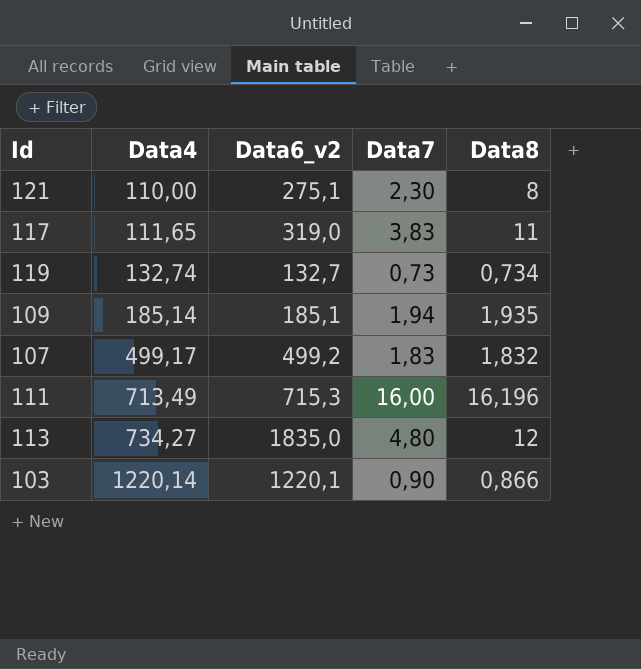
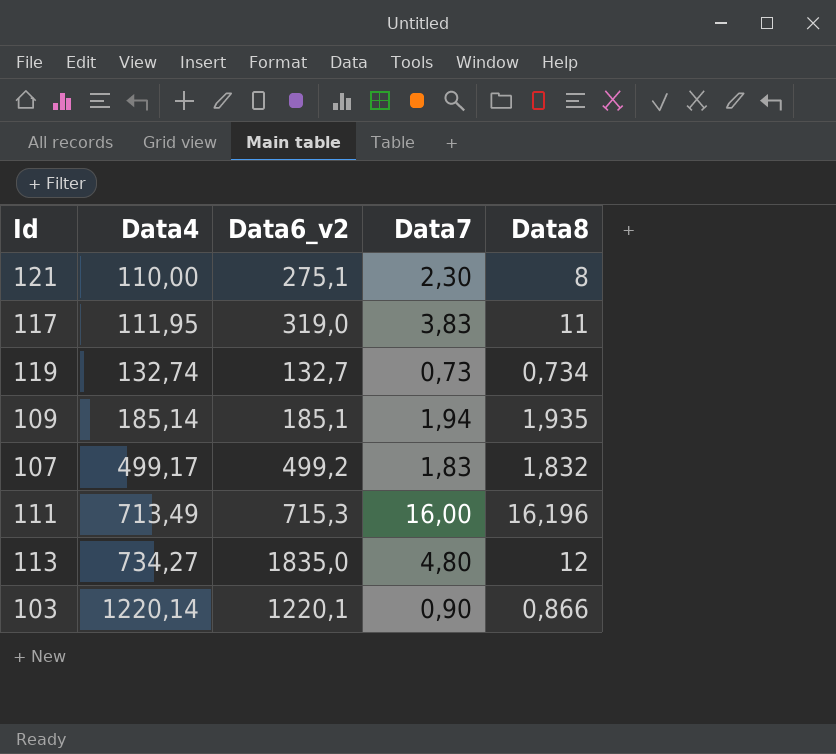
117 | Data4: 111,65 -> 111,95

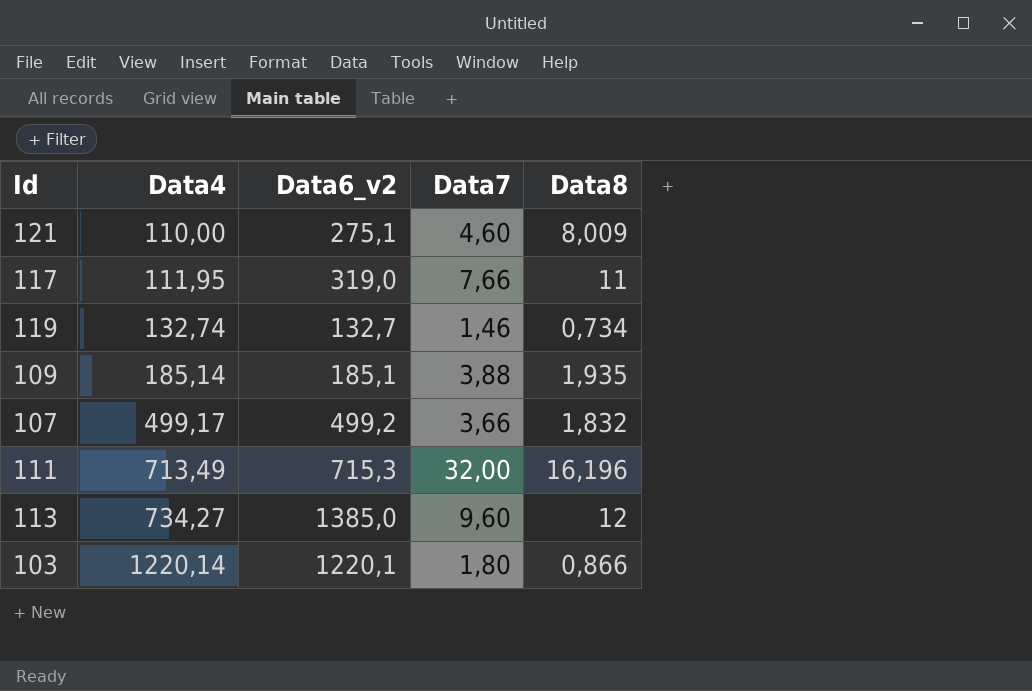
121 | Data7: 2,30 -> 4,60
121 | Data8: 8 -> 8,009
117 | Data7: 3,83 -> 7,66
119 | Data7: 0,73 -> 1,46
109 | Data7: 1,94 -> 3,88
107 | Data7: 1,83 -> 3,66
111 | Data7: 16,00 -> 32,00
113 | Data6_v2: 1835,0 -> 1385,0
113 | Data7: 4,80 -> 9,60
103 | Data7: 0,90 -> 1,80

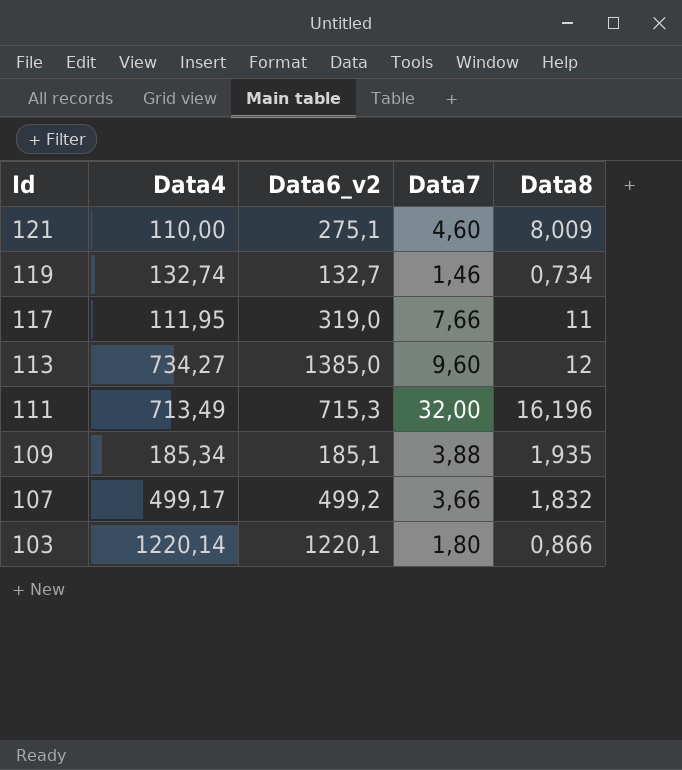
row order: Data4 ascending -> Id descending
109 | Data4: 185,14 -> 185,34

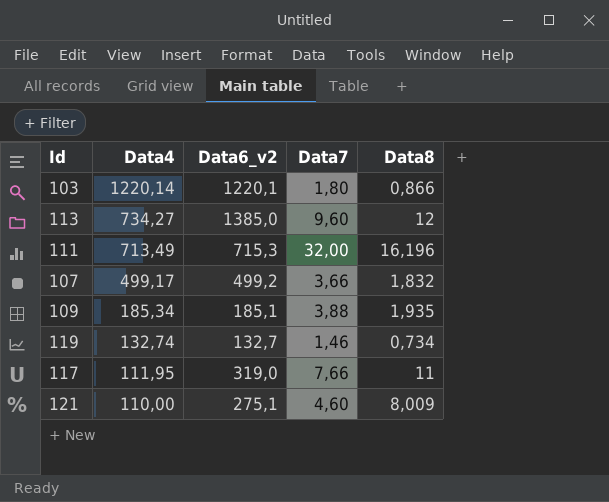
row order: Id descending -> Data4 descending

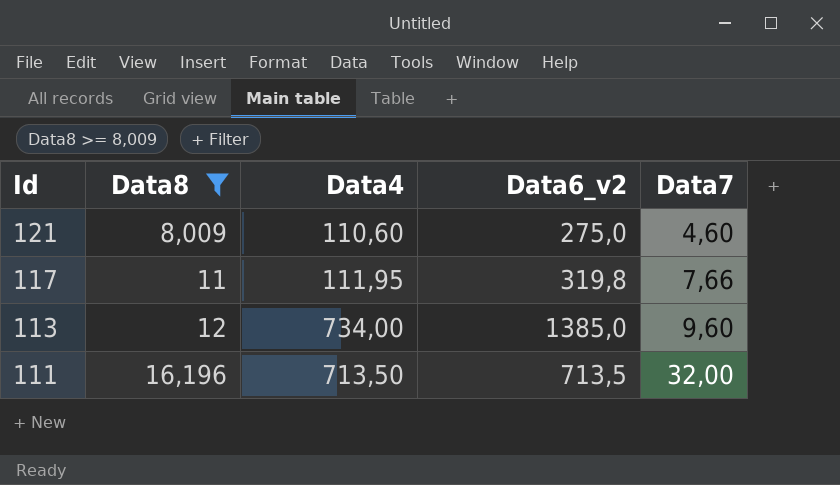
filter: none -> Data8 >= 8,009
row order: Data4 descending -> Id descending
column Data8 | position: 5 -> 2
121 | Data4: 110,00 -> 110,60
121 | Data6_v2: 275,1 -> 275,0
117 | Data6_v2: 319,0 -> 319,8
113 | Data4: 734,27 -> 734,00
111 | Data4: 713,49 -> 713,50
111 | Data6_v2: 715,3 -> 713,5

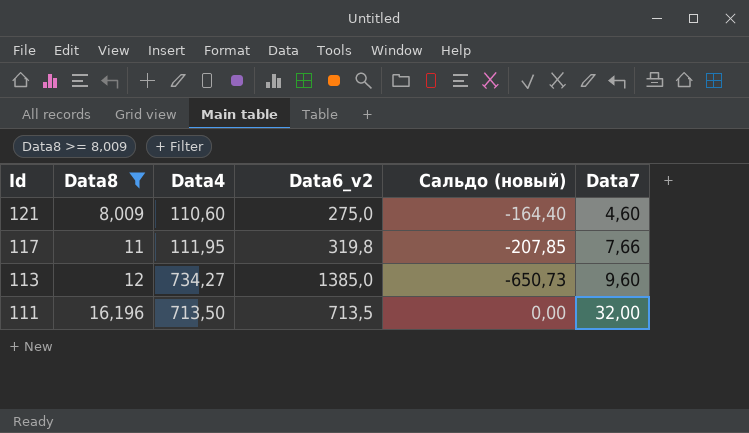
column Сальдо (новый) | formula: none -> [Data4] - [Data6_v2]
113 | Data4: 734,00 -> 734,27

